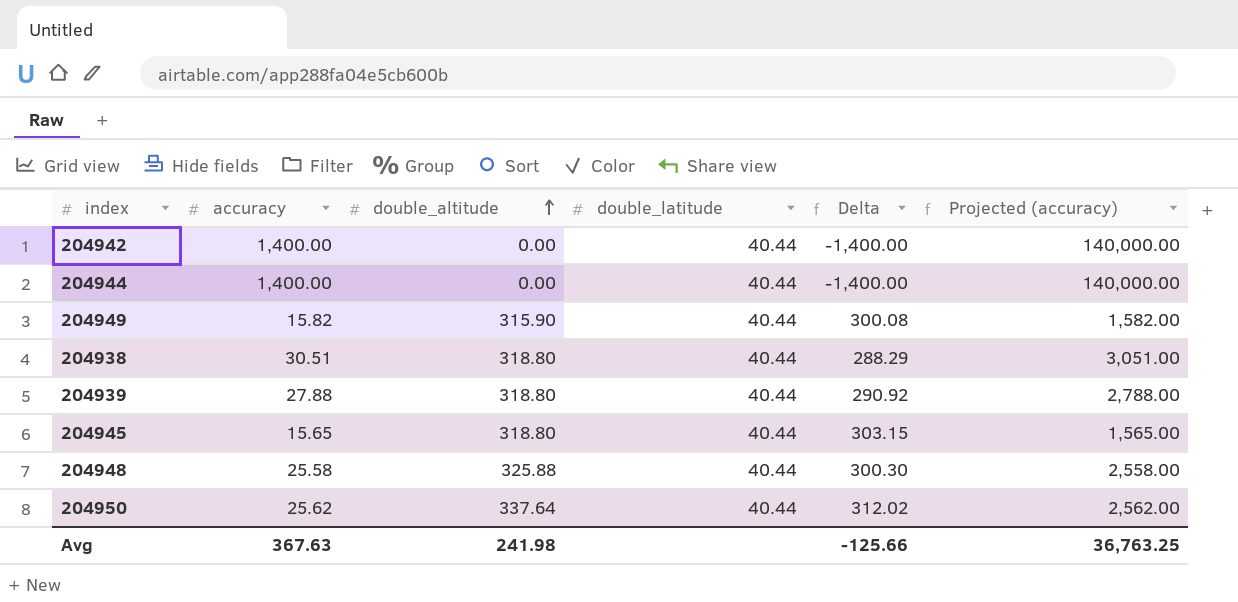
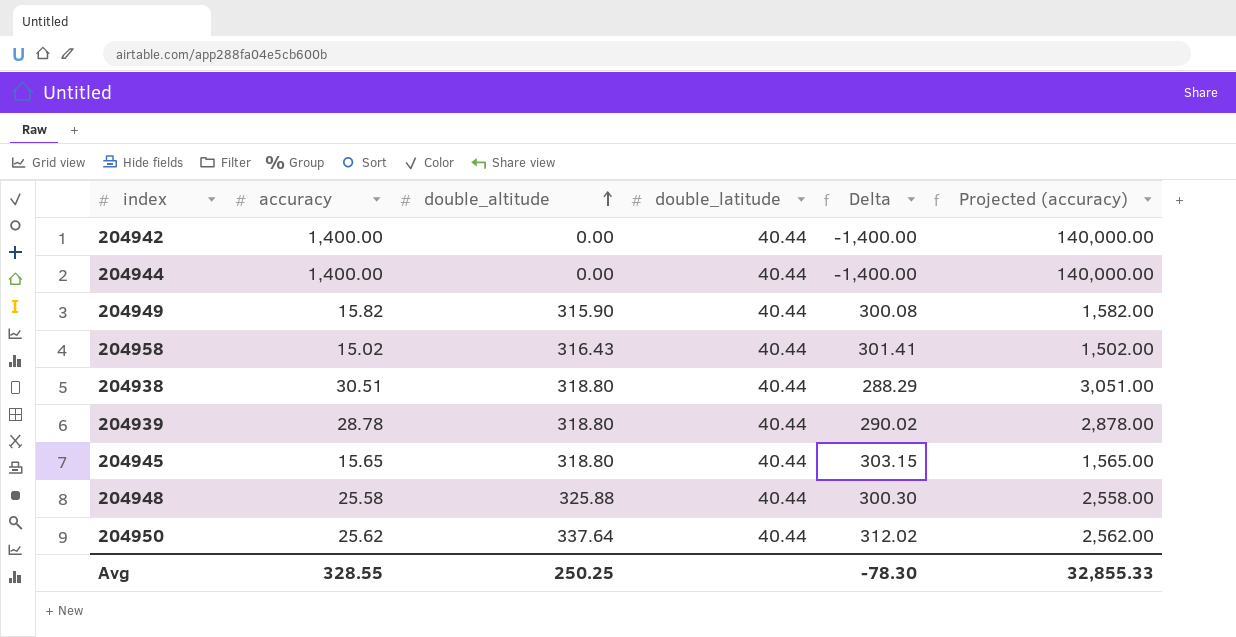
row 204958: none -> 15.02 | 316.43 | 40.44 | 301.41 | 1,502.00
204939 | accuracy: 27.88 -> 28.78
204939 | Delta: 290.92 -> 290.02
204939 | Projected (accuracy): 2,788.00 -> 2,878.00
Avg | accuracy: 367.63 -> 328.55
Avg | double_altitude: 241.98 -> 250.25
Avg | Delta: -125.66 -> -78.30
Avg | Projected (accuracy): 36,763.25 -> 32,855.33

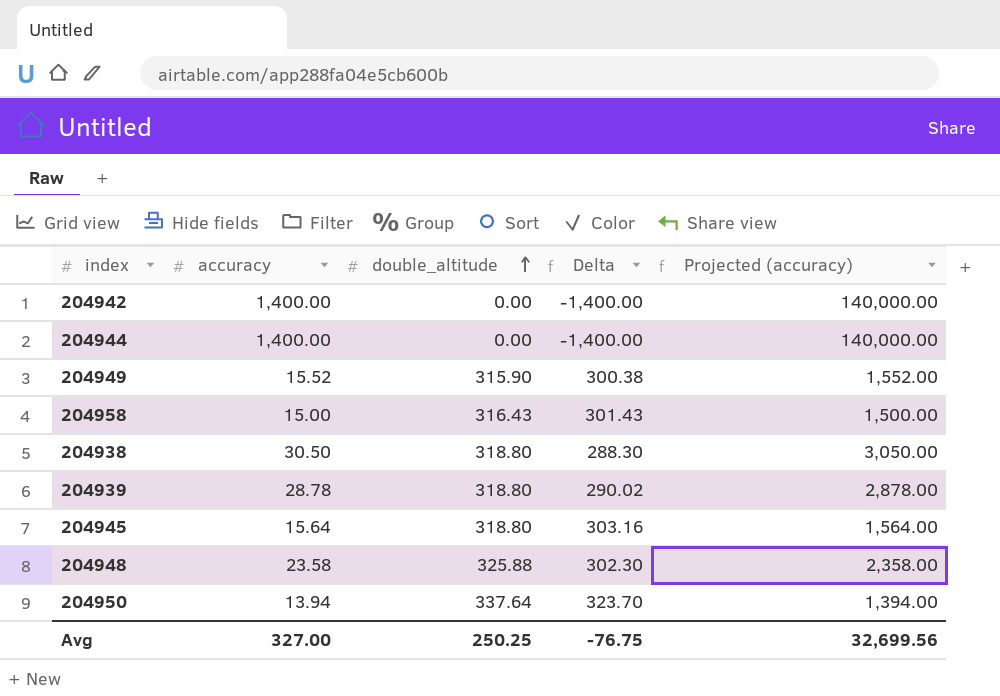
column double_latitude | position: 4 -> none
204949 | accuracy: 15.82 -> 15.52
204949 | Delta: 300.08 -> 300.38
204949 | Projected (accuracy): 1,582.00 -> 1,552.00
204958 | accuracy: 15.02 -> 15.00
204958 | Delta: 301.41 -> 301.43
204958 | Projected (accuracy): 1,502.00 -> 1,500.00
204938 | accuracy: 30.51 -> 30.50
204938 | Delta: 288.29 -> 288.30
204938 | Projected (accuracy): 3,051.00 -> 3,050.00
204945 | accuracy: 15.65 -> 15.64
204945 | Delta: 303.15 -> 303.16
204945 | Projected (accuracy): 1,565.00 -> 1,564.00
204948 | accuracy: 25.58 -> 23.58
204948 | Delta: 300.30 -> 302.30
204948 | Projected (accuracy): 2,558.00 -> 2,358.00
204950 | accuracy: 25.62 -> 13.94
204950 | Delta: 312.02 -> 323.70
204950 | Projected (accuracy): 2,562.00 -> 1,394.00
Avg | accuracy: 328.55 -> 327.00
Avg | Delta: -78.30 -> -76.75
Avg | Projected (accuracy): 32,855.33 -> 32,699.56

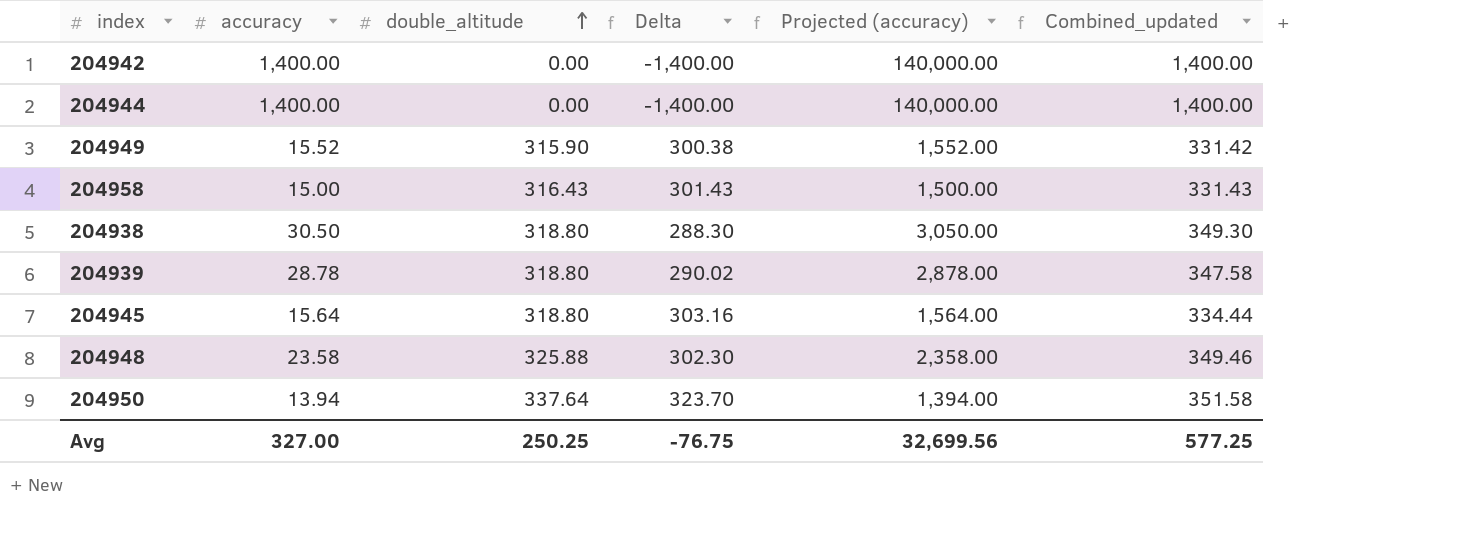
column Combined_updated | formula: none -> [accuracy] + [double_altitude]

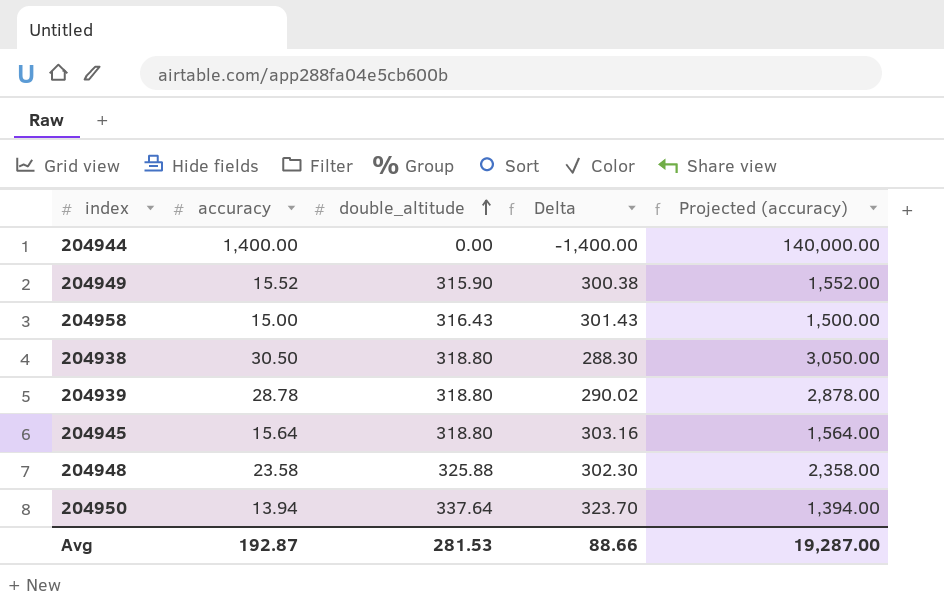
column Combined_updated | formula: [accuracy] + [double_altitude] -> none
row 204942: 1,400.00 | 0.00 | -1,400.00 | 140,000.00 | 1,400.00 -> none
Avg | accuracy: 327.00 -> 192.87
Avg | double_altitude: 250.25 -> 281.53
Avg | Delta: -76.75 -> 88.66
Avg | Projected (accuracy): 32,699.56 -> 19,287.00

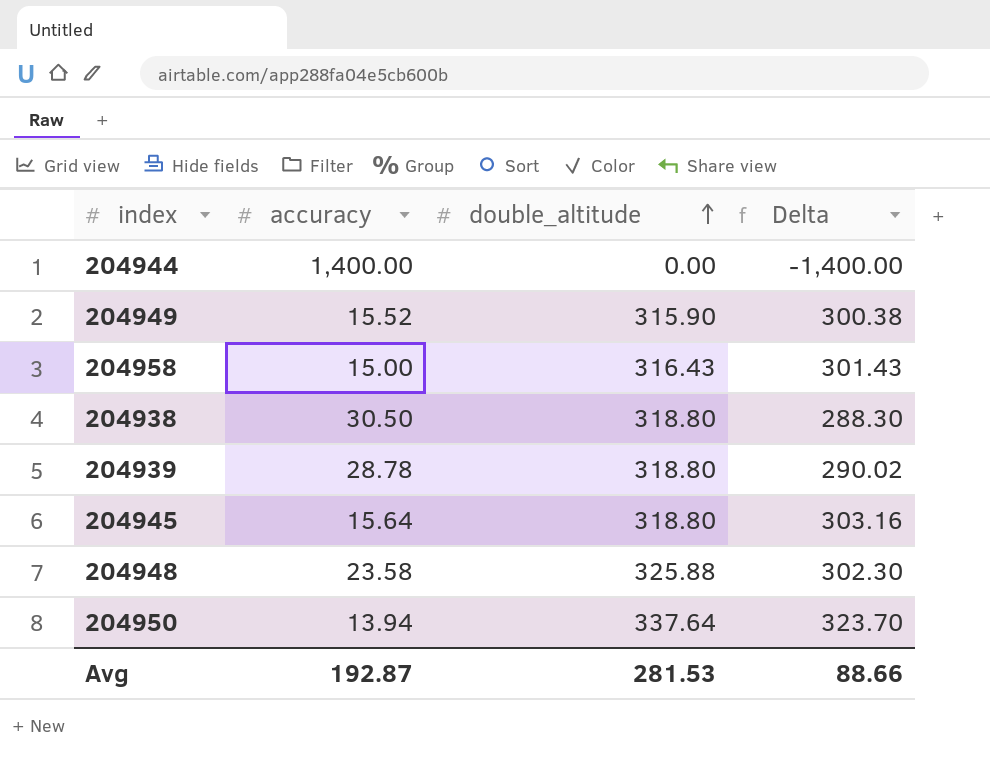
column Projected (accuracy) | formula: [accuracy] * 100 -> none

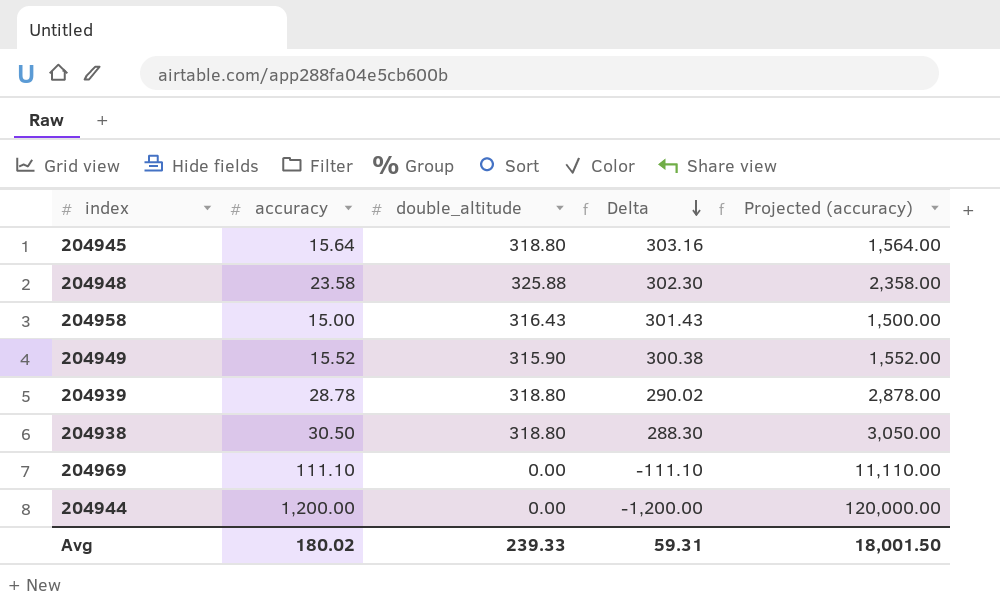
row order: double_altitude ascending -> Delta descending
column Projected (accuracy) | formula: none -> [accuracy] * 100
row 204950: 13.94 | 337.64 | 323.70 -> none
row 204969: none -> 111.10 | 0.00 | -111.10 | 11,110.00
204944 | accuracy: 1,400.00 -> 1,200.00
204944 | Delta: -1,400.00 -> -1,200.00
Avg | accuracy: 192.87 -> 180.02
Avg | double_altitude: 281.53 -> 239.33
Avg | Delta: 88.66 -> 59.31

